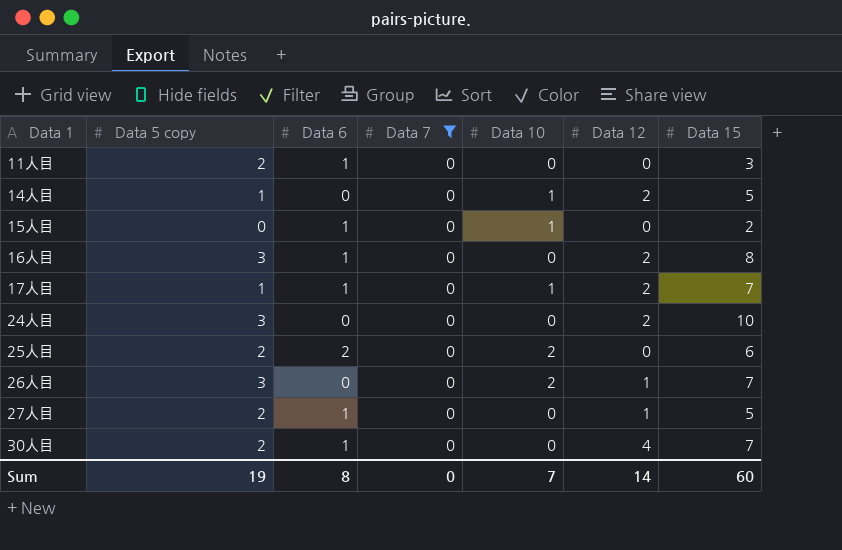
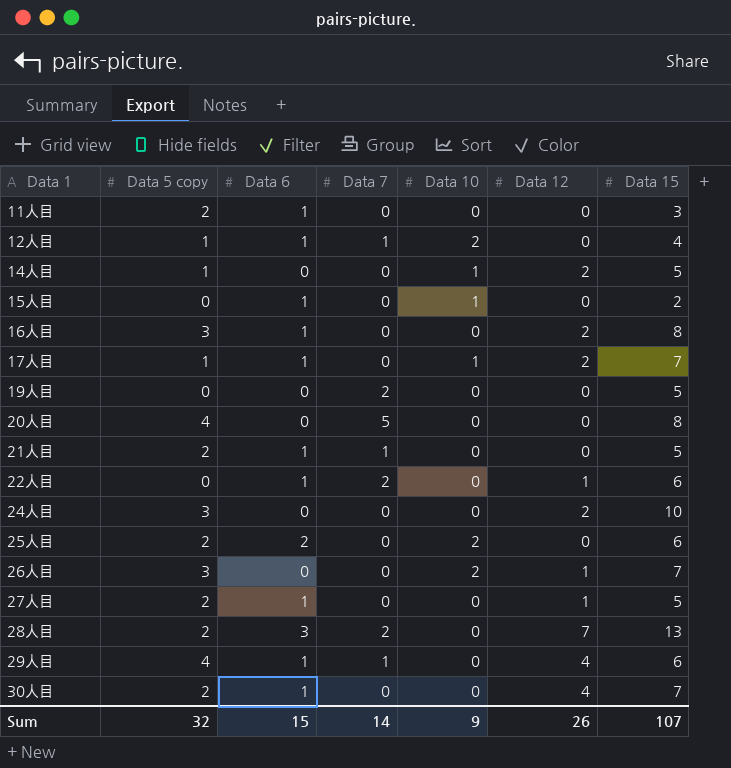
filter: Data 7 = 0 -> none
Sum | Data 5 copy: 19 -> 32
Sum | Data 6: 8 -> 15
Sum | Data 7: 0 -> 14
Sum | Data 10: 7 -> 9
Sum | Data 12: 14 -> 26
Sum | Data 15: 60 -> 107

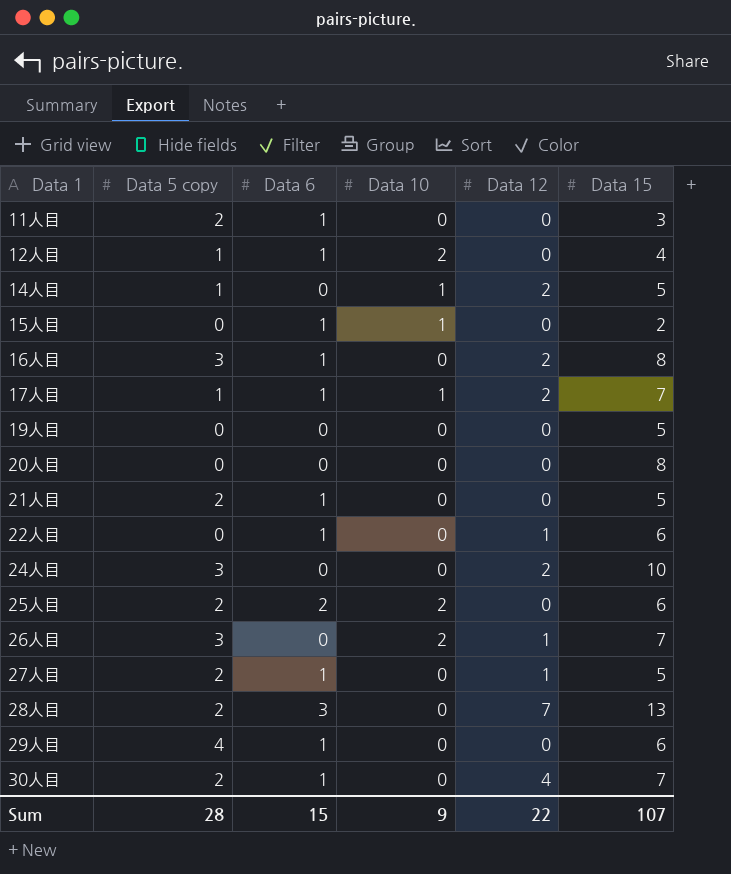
column Data 7 | position: 4 -> none
20人目 | Data 5 copy: 4 -> 0
29人目 | Data 12: 4 -> 0
Sum | Data 5 copy: 32 -> 28
Sum | Data 12: 26 -> 22

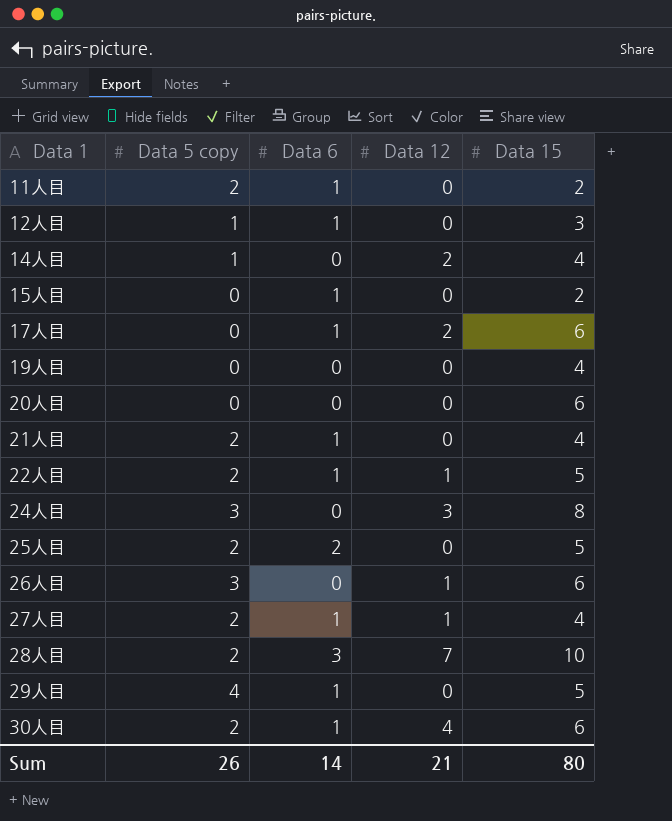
column Data 10 | position: 4 -> none
row 16人目: 3 | 1 | 0 | 2 | 8 -> none
11人目 | Data 15: 3 -> 2
12人目 | Data 15: 4 -> 3
14人目 | Data 15: 5 -> 4
17人目 | Data 5 copy: 1 -> 0
17人目 | Data 15: 7 -> 6
19人目 | Data 15: 5 -> 4
20人目 | Data 15: 8 -> 6
21人目 | Data 15: 5 -> 4
22人目 | Data 5 copy: 0 -> 2
22人目 | Data 15: 6 -> 5
24人目 | Data 12: 2 -> 3
24人目 | Data 15: 10 -> 8
25人目 | Data 15: 6 -> 5
26人目 | Data 15: 7 -> 6
27人目 | Data 15: 5 -> 4
28人目 | Data 15: 13 -> 10
29人目 | Data 15: 6 -> 5
30人目 | Data 15: 7 -> 6
Sum | Data 5 copy: 28 -> 26
Sum | Data 6: 15 -> 14
Sum | Data 12: 22 -> 21
Sum | Data 15: 107 -> 80

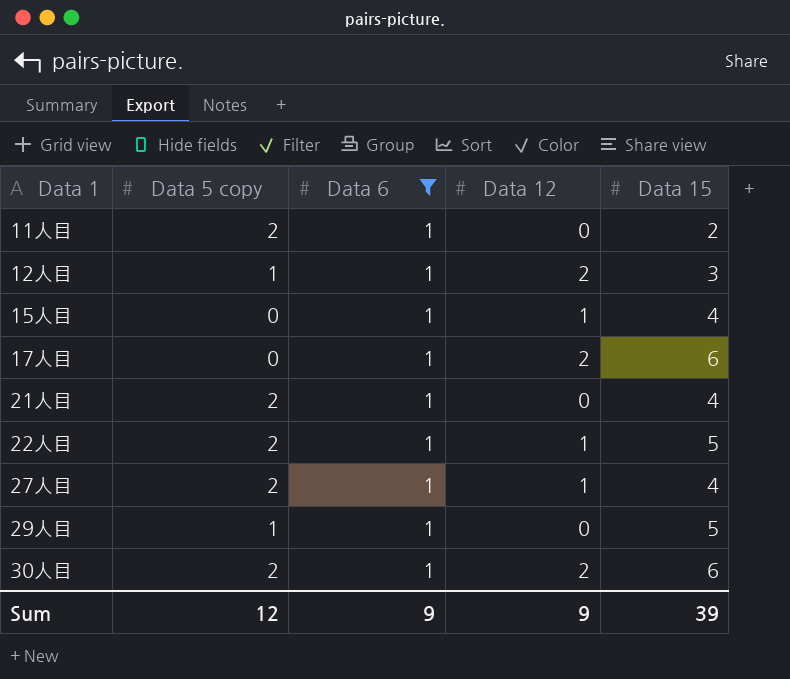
filter: none -> Data 6 = 1
12人目 | Data 12: 0 -> 2
15人目 | Data 12: 0 -> 1
15人目 | Data 15: 2 -> 4
29人目 | Data 5 copy: 4 -> 1
30人目 | Data 12: 4 -> 2
Sum | Data 5 copy: 26 -> 12
Sum | Data 6: 14 -> 9
Sum | Data 12: 21 -> 9
Sum | Data 15: 80 -> 39

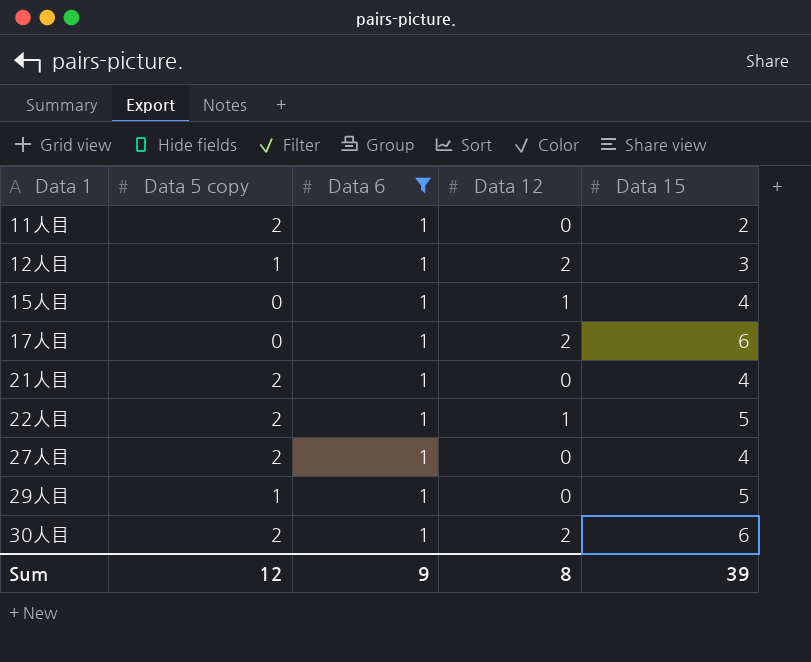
27人目 | Data 12: 1 -> 0
Sum | Data 12: 9 -> 8

